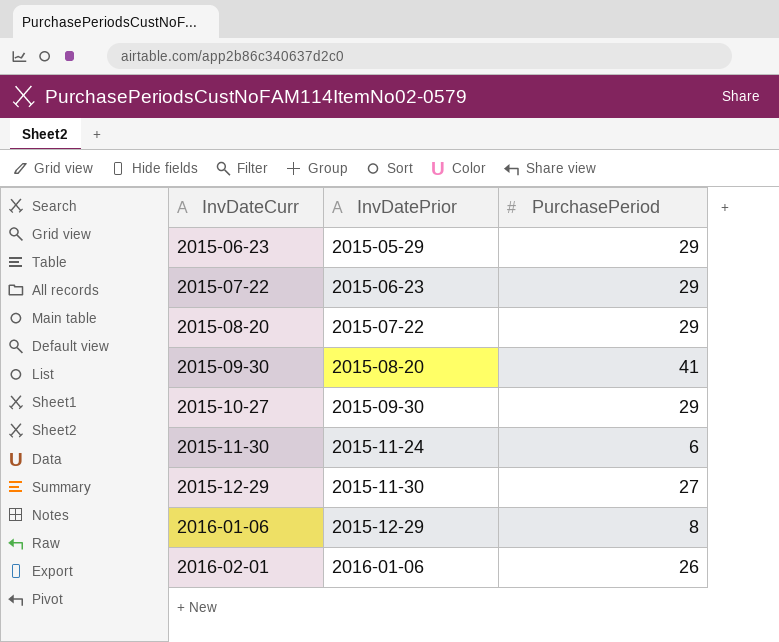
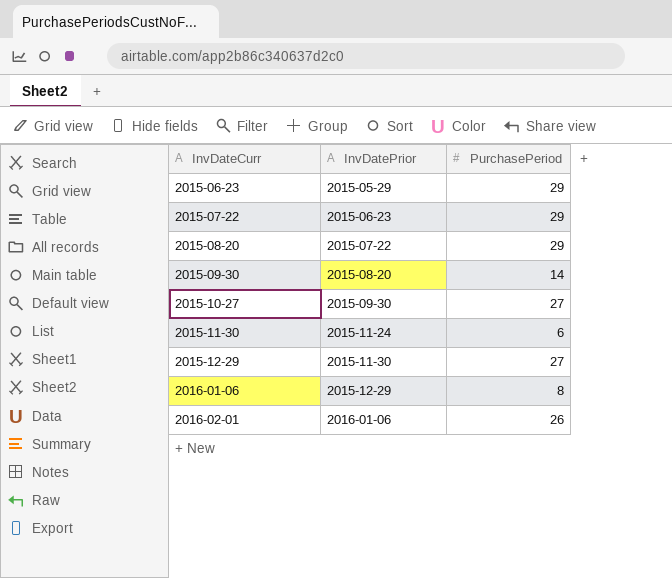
2015-09-30 | PurchasePeriod: 41 -> 14
2015-10-27 | PurchasePeriod: 29 -> 27

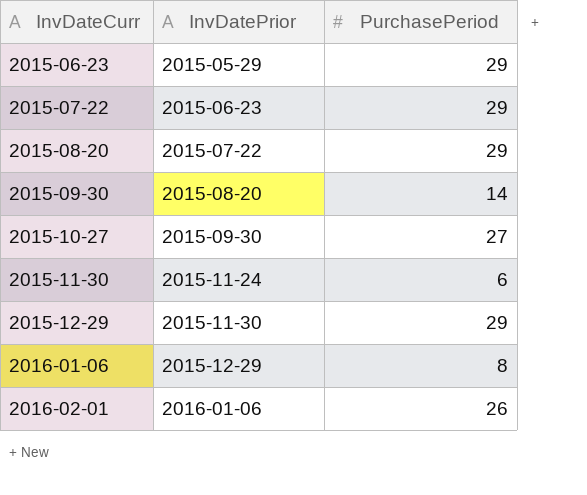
2015-12-29 | PurchasePeriod: 27 -> 29

